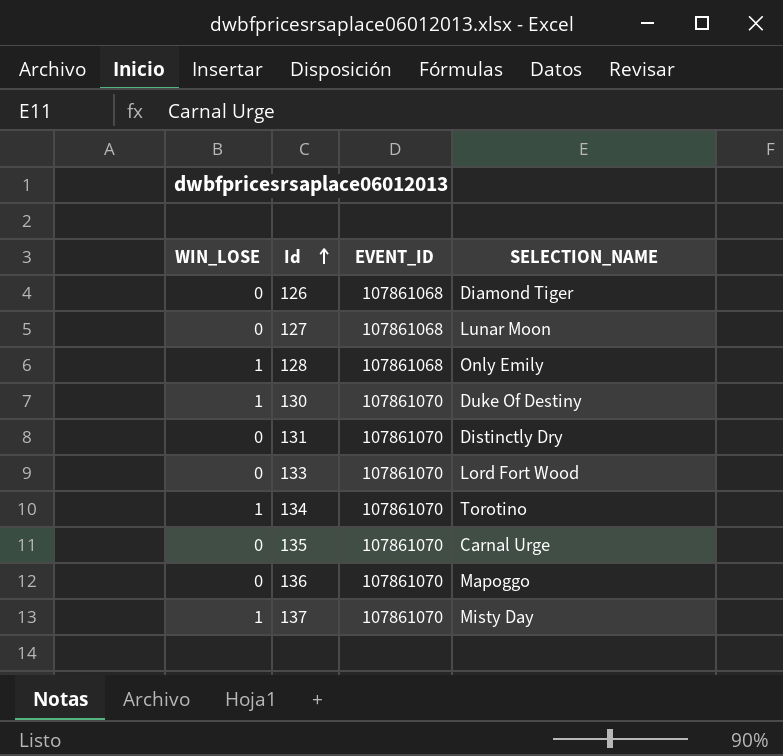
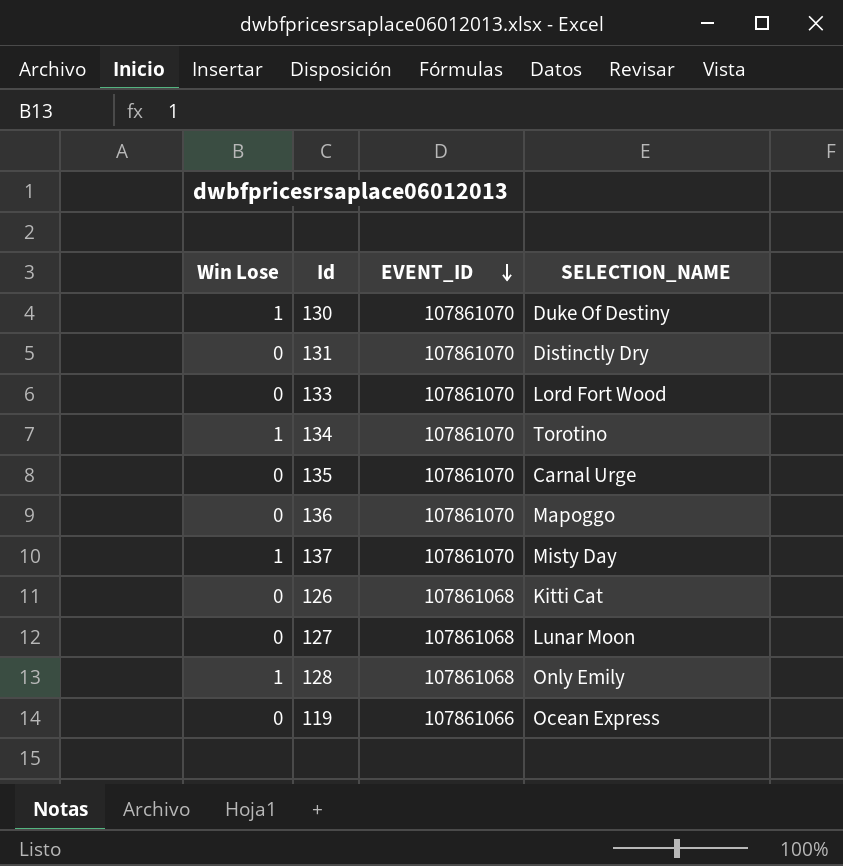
row order: Id ascending -> EVENT_ID descending
column name: WIN_LOSE -> Win Lose
126 | SELECTION_NAME: Diamond Tiger -> Kitti Cat
row 119: none -> 0 | 107861066 | Ocean Express

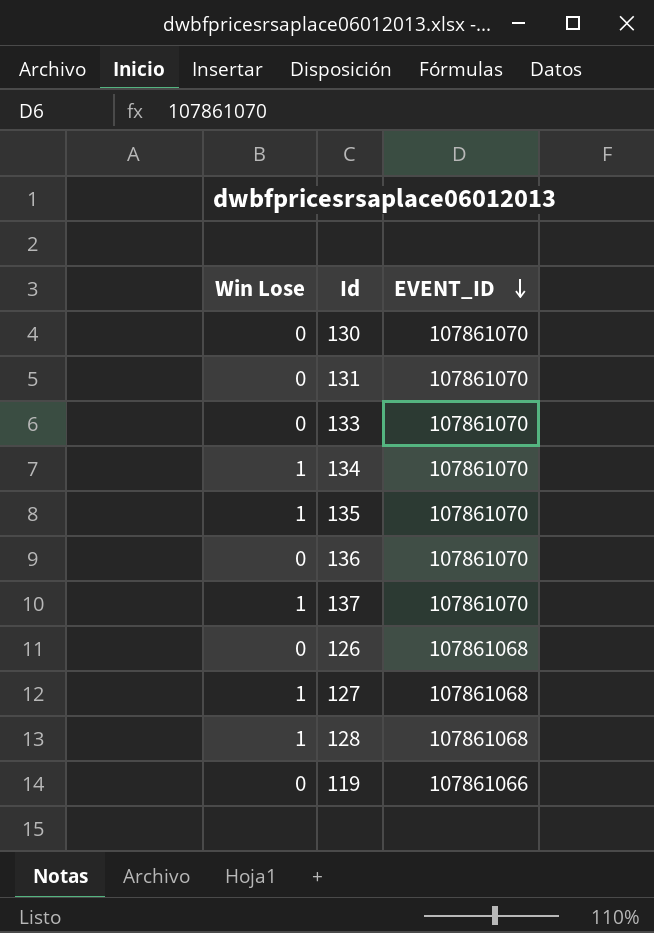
column SELECTION_NAME | position: 4 -> none
130 | Win Lose: 1 -> 0
135 | Win Lose: 0 -> 1
127 | Win Lose: 0 -> 1

